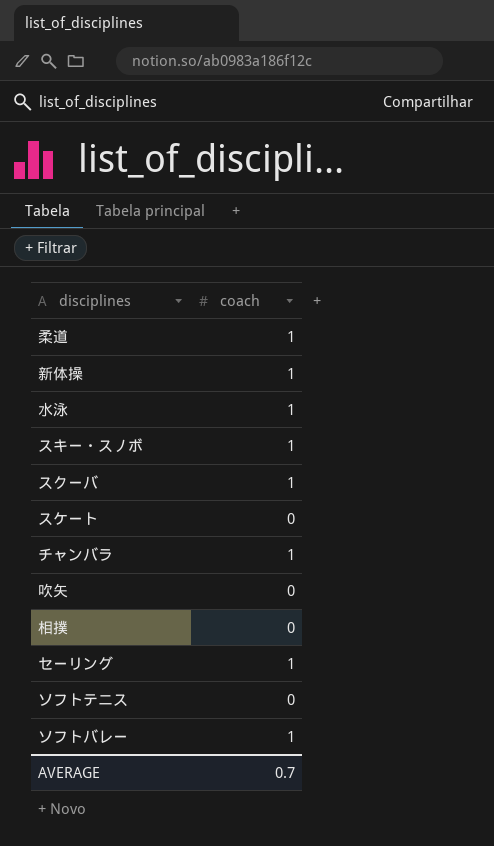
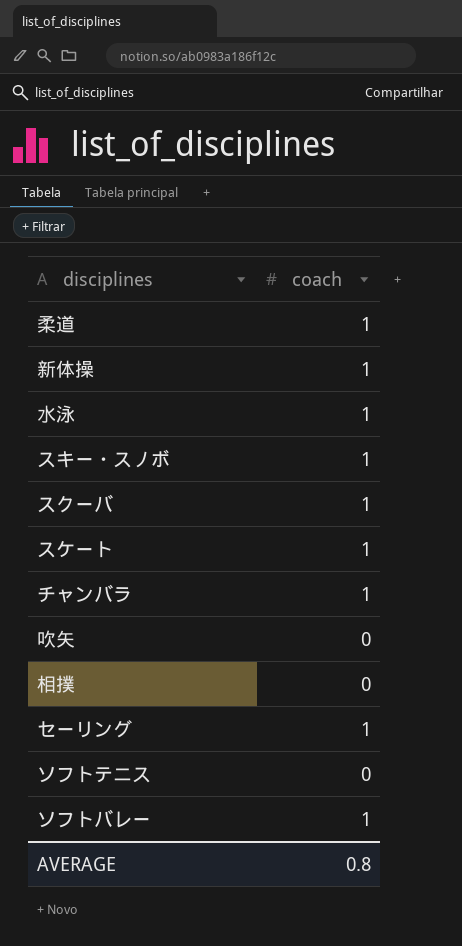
スケート | coach: 0 -> 1
AVERAGE | coach: 0.7 -> 0.8

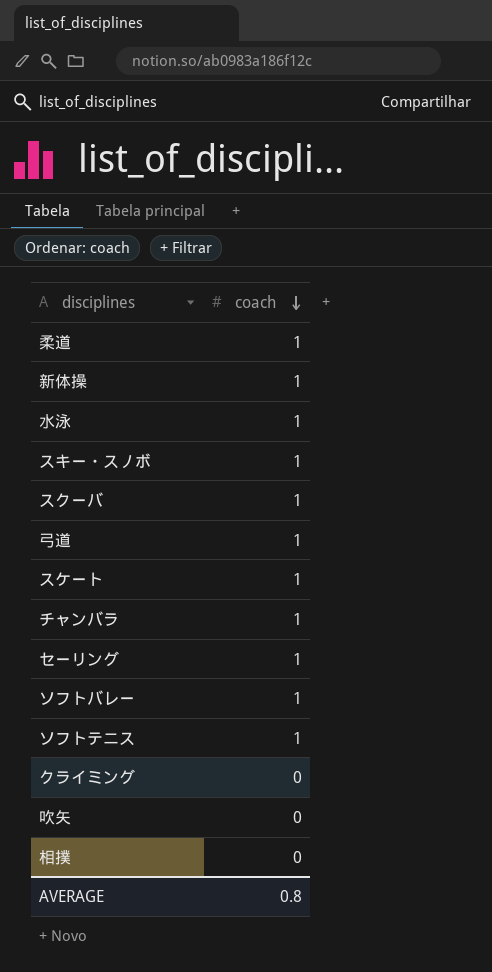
row order: none -> coach descending
row 弓道: none -> 1
ソフトテニス | coach: 0 -> 1
row クライミング: none -> 0

